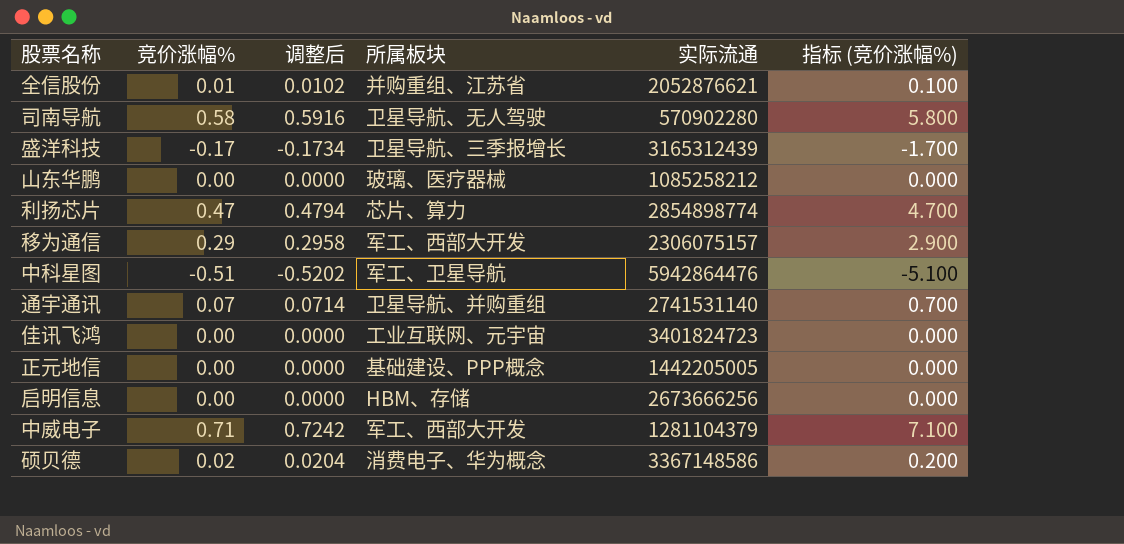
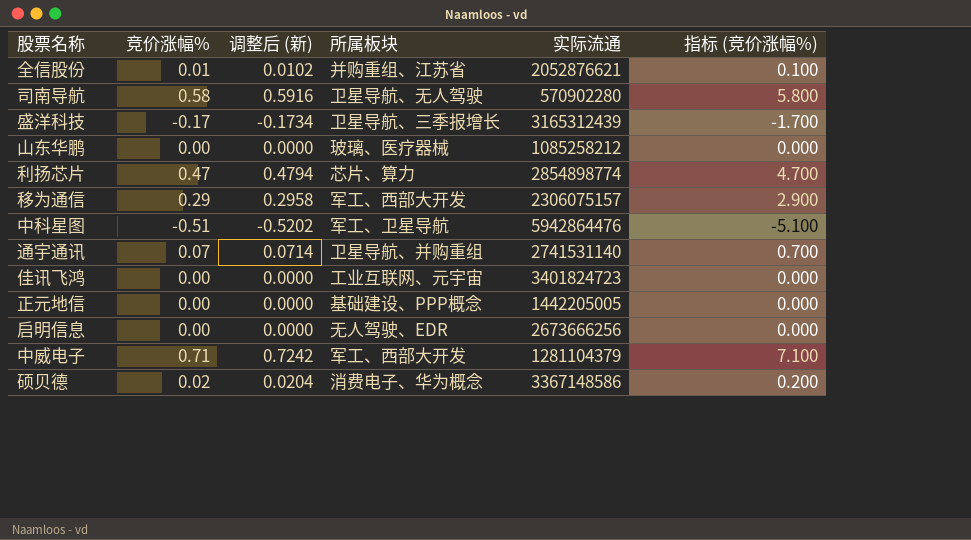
column name: 调整后 -> 调整后 (新)
启明信息 | 所属板块: HBM、存储 -> 无人驾驶、EDR

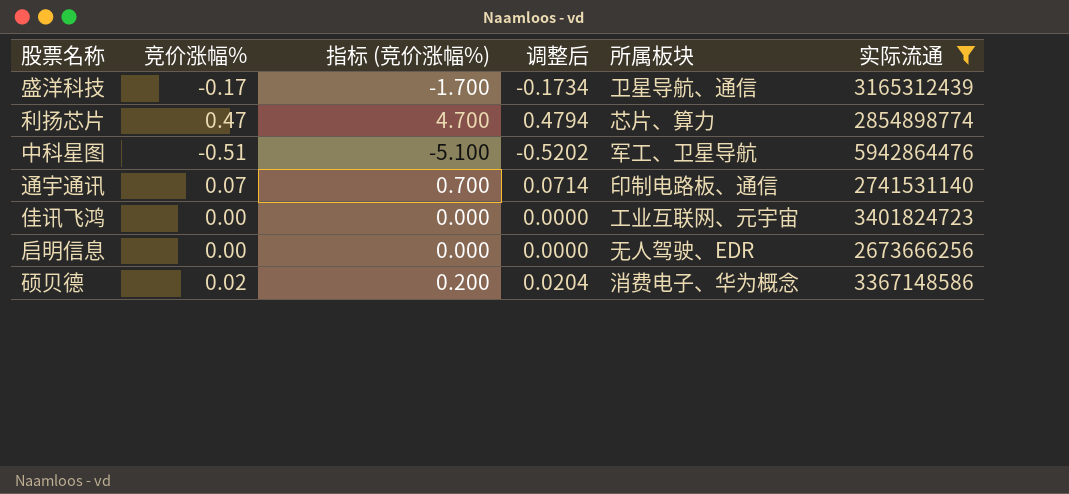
filter: none -> 实际流通 >= 2673666256
column 指标 (竞价涨幅%) | position: 6 -> 3
column name: 调整后 (新) -> 调整后
盛洋科技 | 所属板块: 卫星导航、三季报增长 -> 卫星导航、通信
通宇通讯 | 所属板块: 卫星导航、并购重组 -> 印制电路板、通信

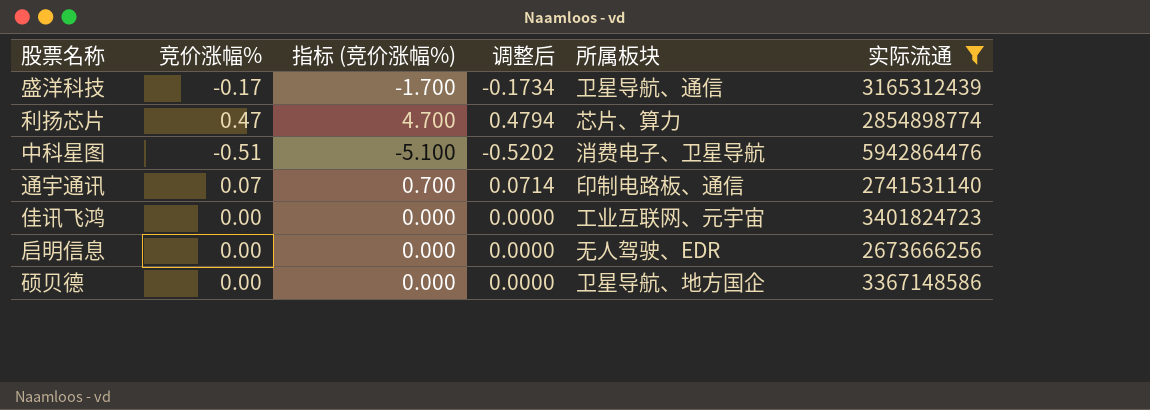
中科星图 | 所属板块: 军工、卫星导航 -> 消费电子、卫星导航
硕贝德 | 竞价涨幅%: 0.02 -> 0.00
硕贝德 | 指标 (竞价涨幅%): 0.200 -> 0.000
硕贝德 | 调整后: 0.0204 -> 0.0000
硕贝德 | 所属板块: 消费电子、华为概念 -> 卫星导航、地方国企

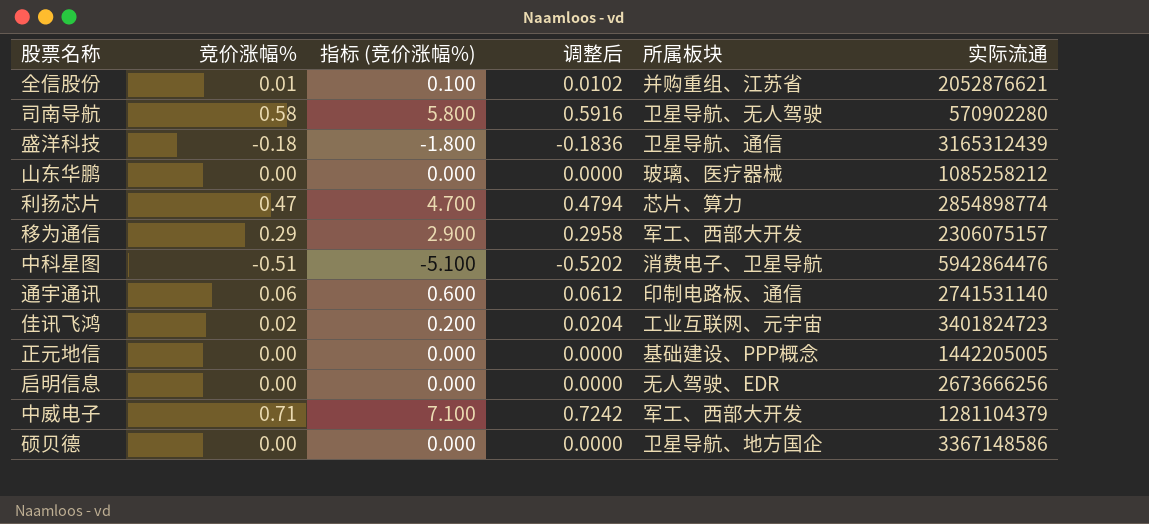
filter: 实际流通 >= 2673666256 -> none
盛洋科技 | 竞价涨幅%: -0.17 -> -0.18
盛洋科技 | 指标 (竞价涨幅%): -1.700 -> -1.800
盛洋科技 | 调整后: -0.1734 -> -0.1836
通宇通讯 | 竞价涨幅%: 0.07 -> 0.06
通宇通讯 | 指标 (竞价涨幅%): 0.700 -> 0.600
通宇通讯 | 调整后: 0.0714 -> 0.0612
佳讯飞鸿 | 竞价涨幅%: 0.00 -> 0.02
佳讯飞鸿 | 指标 (竞价涨幅%): 0.000 -> 0.200
佳讯飞鸿 | 调整后: 0.0000 -> 0.0204

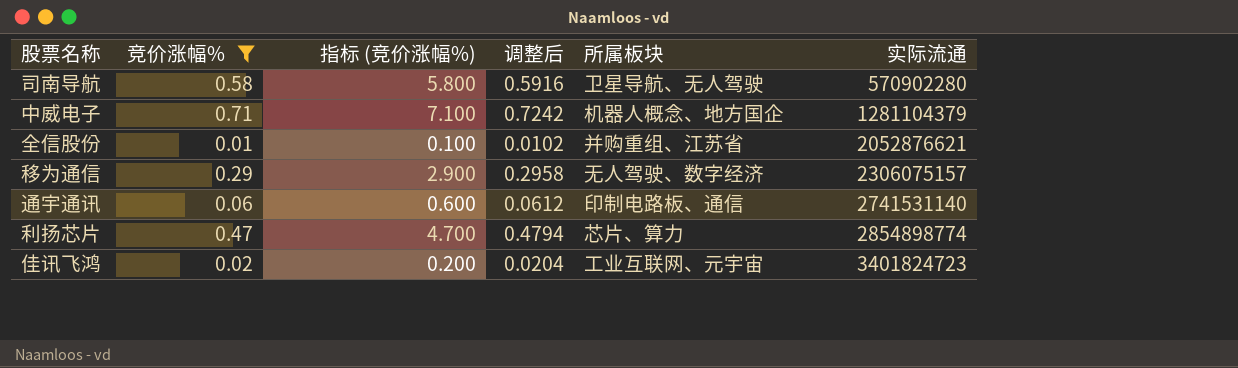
filter: none -> 竞价涨幅% >= 0.01
row order: none -> 实际流通 ascending
中威电子 | 所属板块: 军工、西部大开发 -> 机器人概念、地方国企
移为通信 | 所属板块: 军工、西部大开发 -> 无人驾驶、数字经济

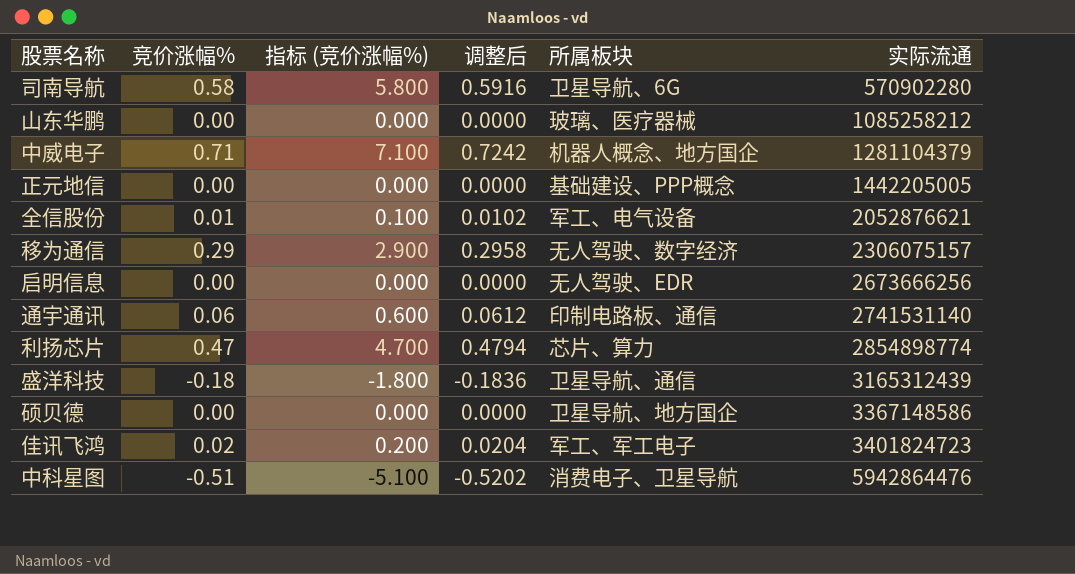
filter: 竞价涨幅% >= 0.01 -> none
司南导航 | 所属板块: 卫星导航、无人驾驶 -> 卫星导航、6G
全信股份 | 所属板块: 并购重组、江苏省 -> 军工、电气设备
佳讯飞鸿 | 所属板块: 工业互联网、元宇宙 -> 军工、军工电子

